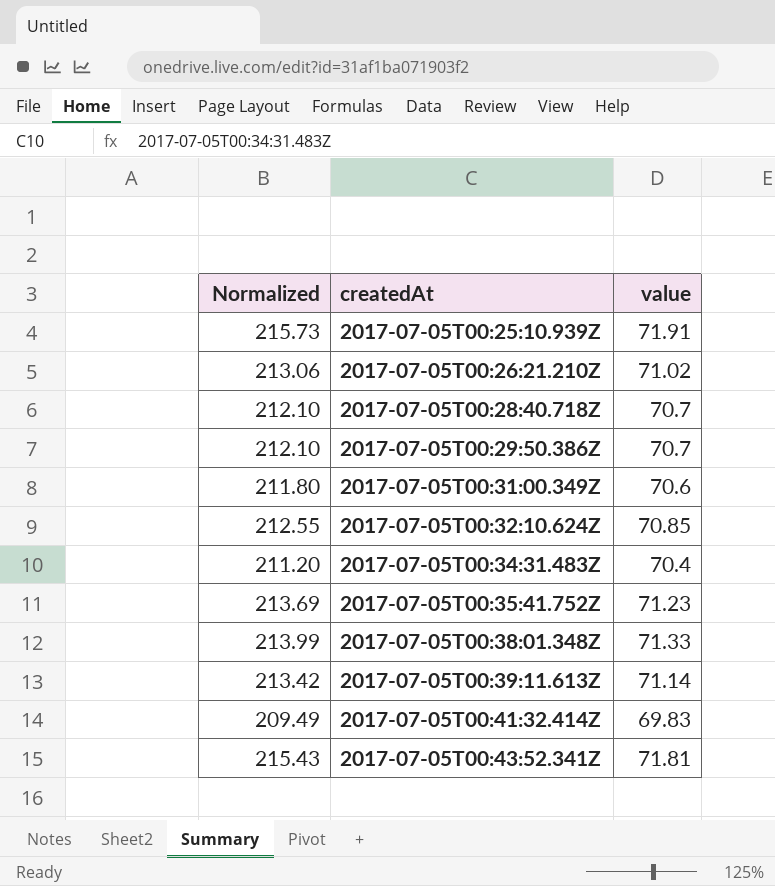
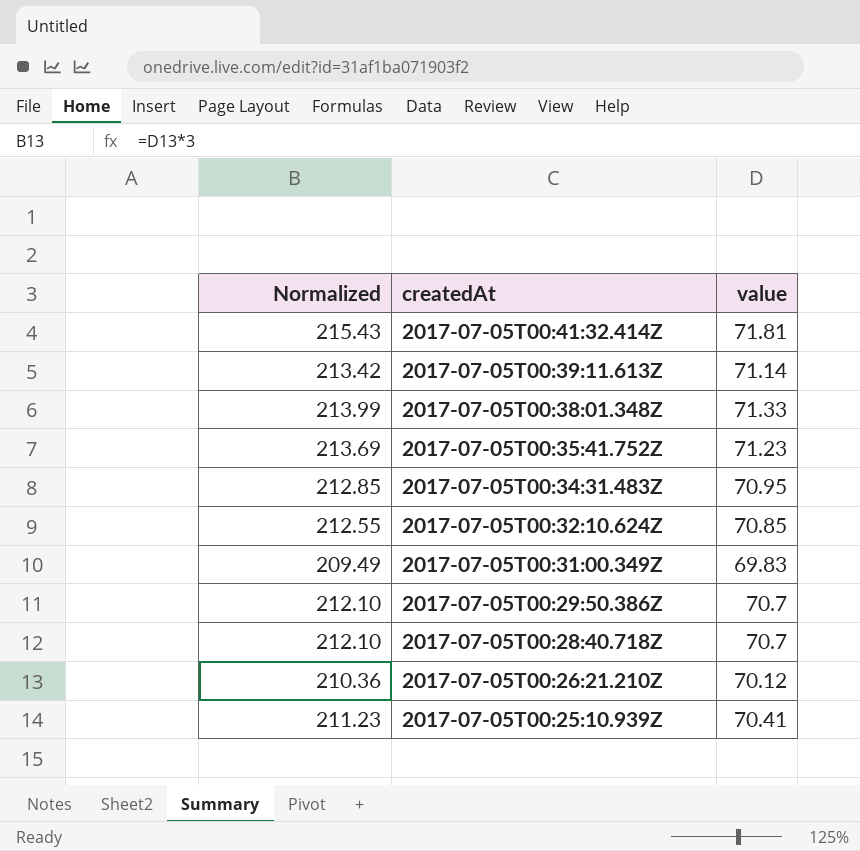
row order: createdAt ascending -> createdAt descending
row 2017-07-05T00:43:52.341Z: 215.43 | 71.81 -> none
2017-07-05T00:41:32.414Z | Normalized: 209.49 -> 215.43
2017-07-05T00:41:32.414Z | value: 69.83 -> 71.81
2017-07-05T00:34:31.483Z | Normalized: 211.20 -> 212.85
2017-07-05T00:34:31.483Z | value: 70.4 -> 70.95
2017-07-05T00:31:00.349Z | Normalized: 211.80 -> 209.49
2017-07-05T00:31:00.349Z | value: 70.6 -> 69.83
2017-07-05T00:26:21.210Z | Normalized: 213.06 -> 210.36
2017-07-05T00:26:21.210Z | value: 71.02 -> 70.12
2017-07-05T00:25:10.939Z | Normalized: 215.73 -> 211.23
2017-07-05T00:25:10.939Z | value: 71.91 -> 70.41

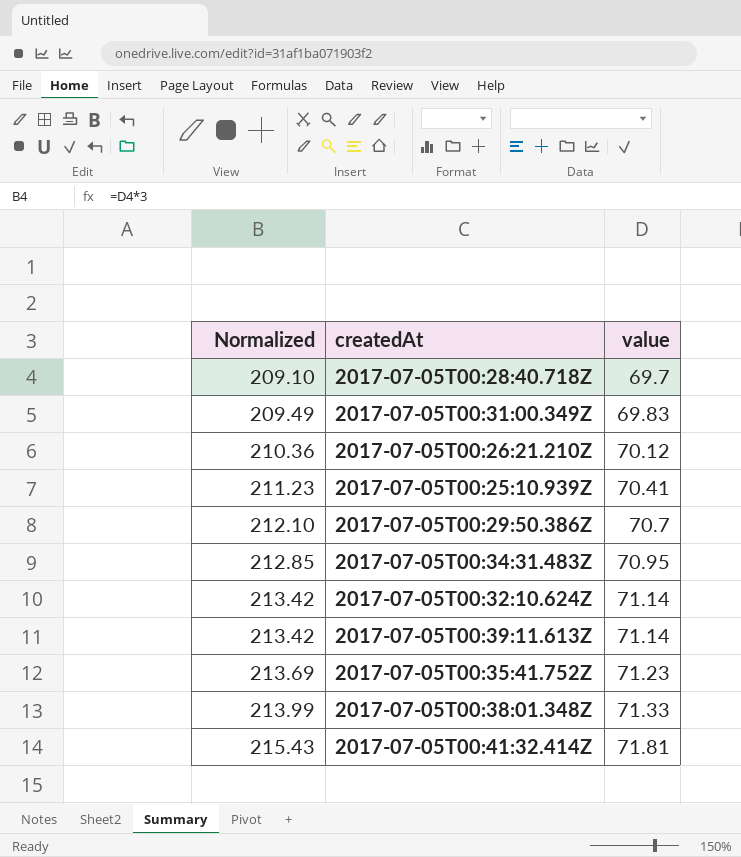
row order: createdAt descending -> Normalized ascending
2017-07-05T00:28:40.718Z | Normalized: 212.10 -> 209.10
2017-07-05T00:28:40.718Z | value: 70.7 -> 69.7
2017-07-05T00:32:10.624Z | Normalized: 212.55 -> 213.42
2017-07-05T00:32:10.624Z | value: 70.85 -> 71.14

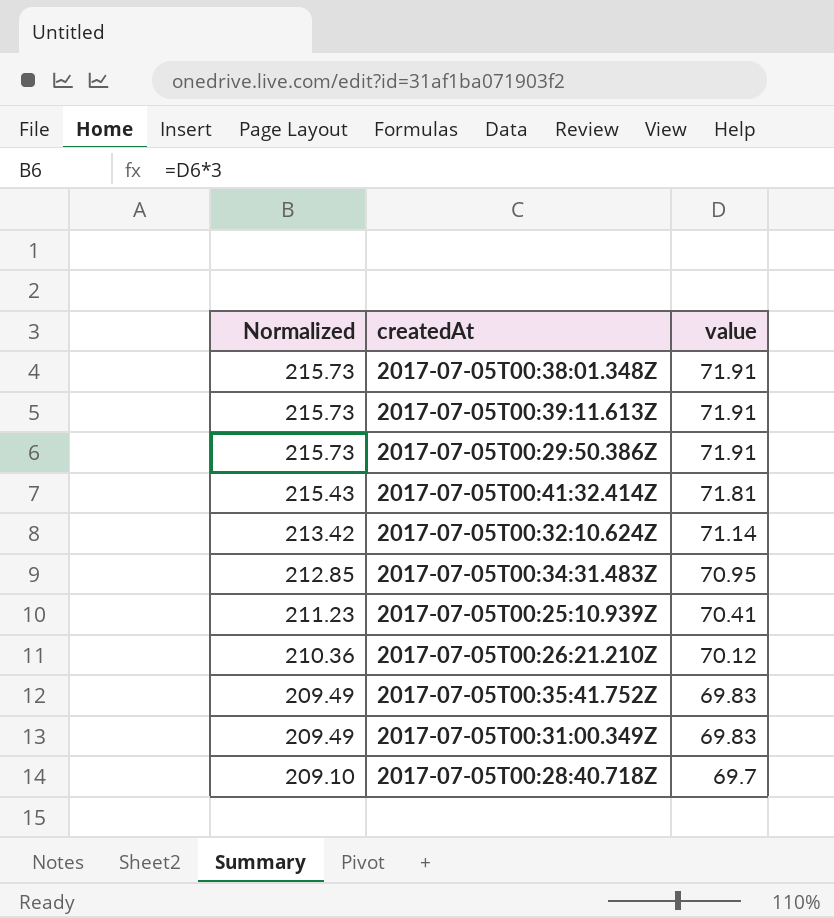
row order: Normalized ascending -> Normalized descending
2017-07-05T00:38:01.348Z | Normalized: 213.99 -> 215.73
2017-07-05T00:38:01.348Z | value: 71.33 -> 71.91
2017-07-05T00:39:11.613Z | Normalized: 213.42 -> 215.73
2017-07-05T00:39:11.613Z | value: 71.14 -> 71.91
2017-07-05T00:29:50.386Z | Normalized: 212.10 -> 215.73
2017-07-05T00:29:50.386Z | value: 70.7 -> 71.91
2017-07-05T00:35:41.752Z | Normalized: 213.69 -> 209.49
2017-07-05T00:35:41.752Z | value: 71.23 -> 69.83

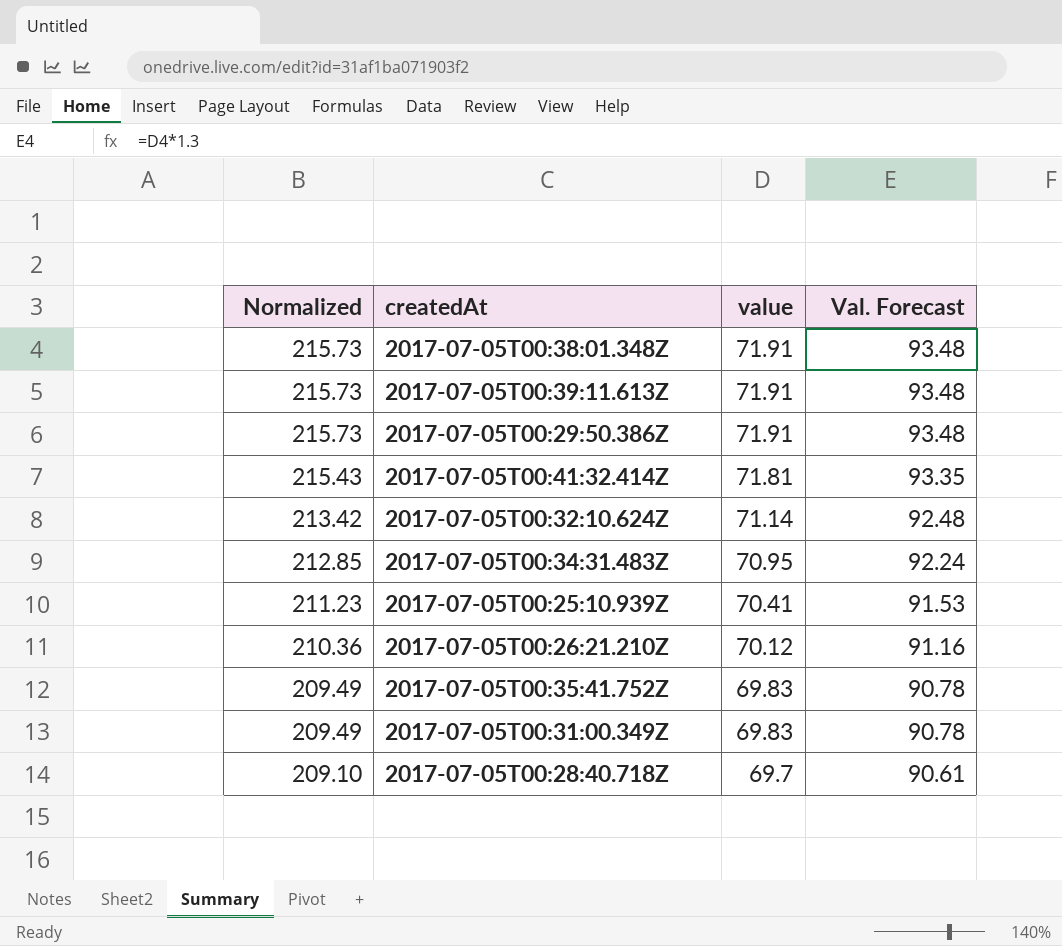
column Val. Forecast | formula: none -> [value] * 1.3

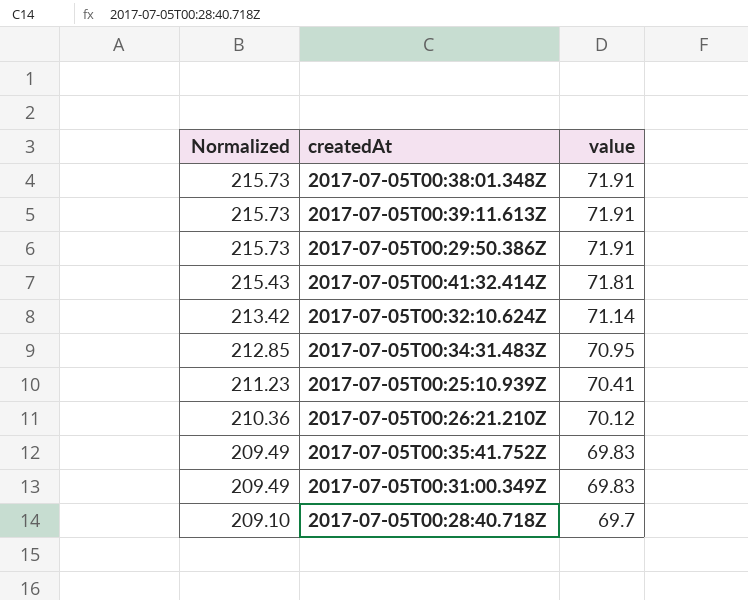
column Val. Forecast | formula: [value] * 1.3 -> none

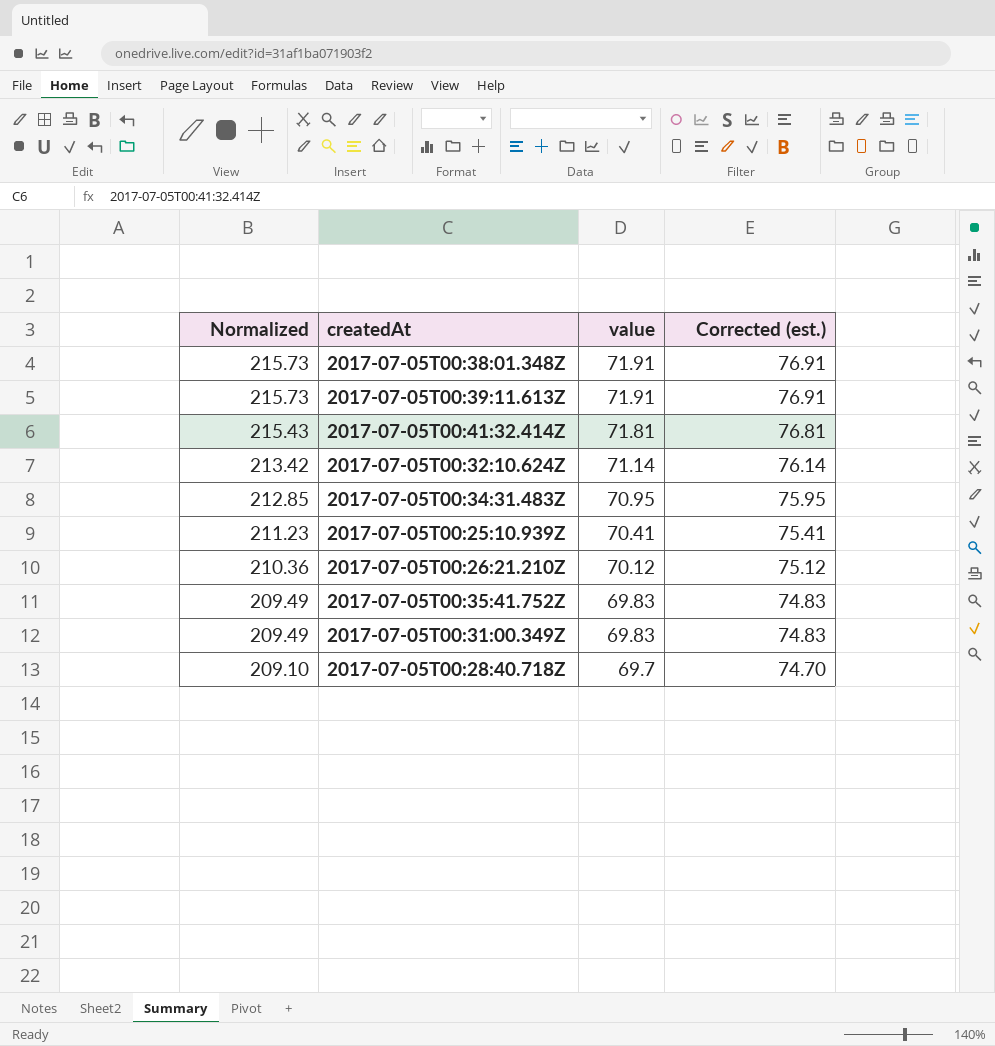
column Corrected (est.) | formula: none -> [value] + 5
row 2017-07-05T00:29:50.386Z: 215.73 | 71.91 -> none

